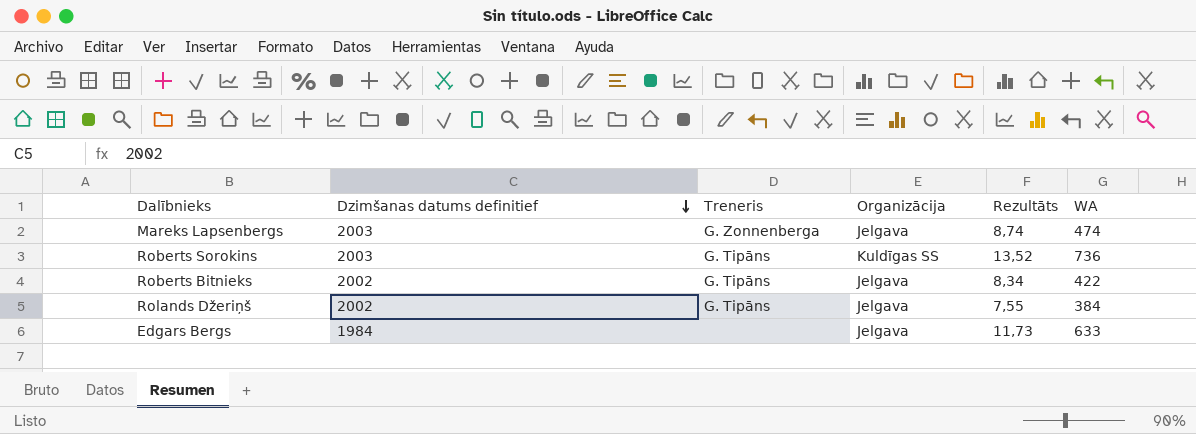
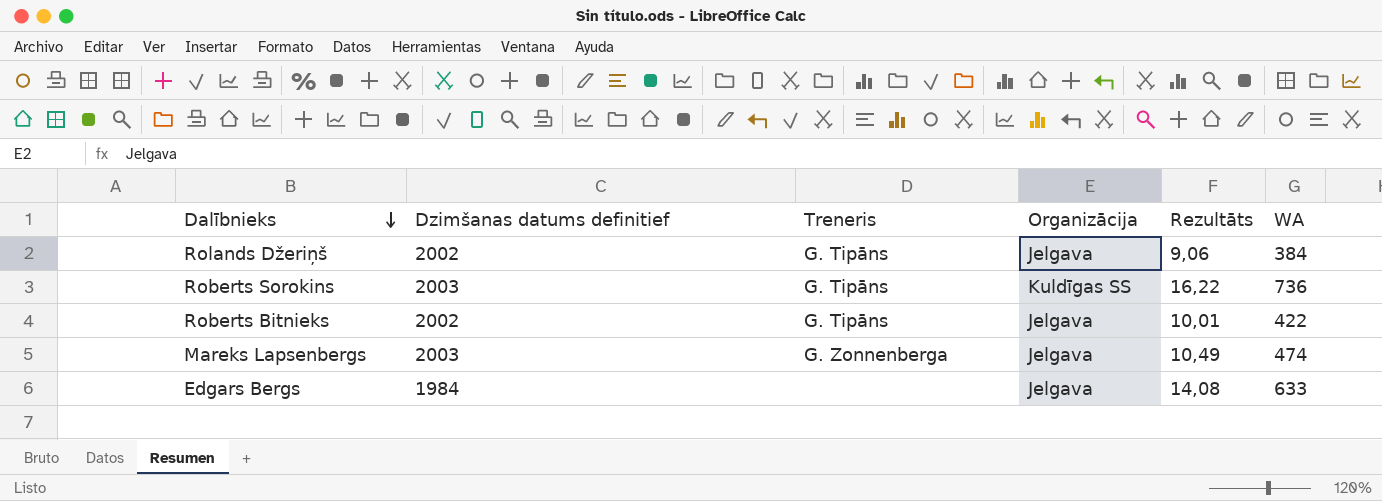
row order: Dzimšanas datums definitief descending -> Dalībnieks descending
Rolands Džeriņš | Rezultāts: 7,55 -> 9,06
Roberts Sorokins | Rezultāts: 13,52 -> 16,22
Roberts Bitnieks | Rezultāts: 8,34 -> 10,01
Mareks Lapsenbergs | Rezultāts: 8,74 -> 10,49
Edgars Bergs | Rezultāts: 11,73 -> 14,08

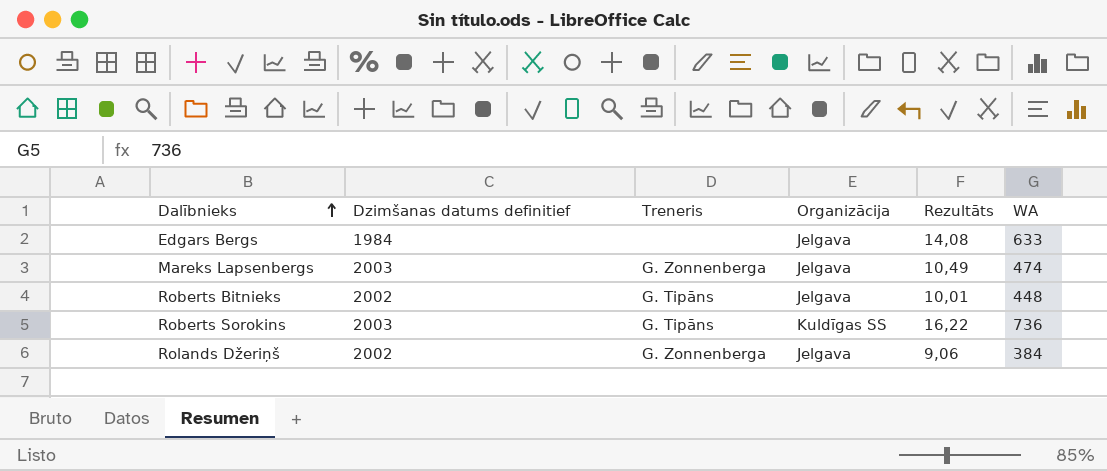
row order: Dalībnieks descending -> Dalībnieks ascending
Roberts Bitnieks | WA: 422 -> 448
Rolands Džeriņš | Treneris: G. Tipāns -> G. Zonnenberga

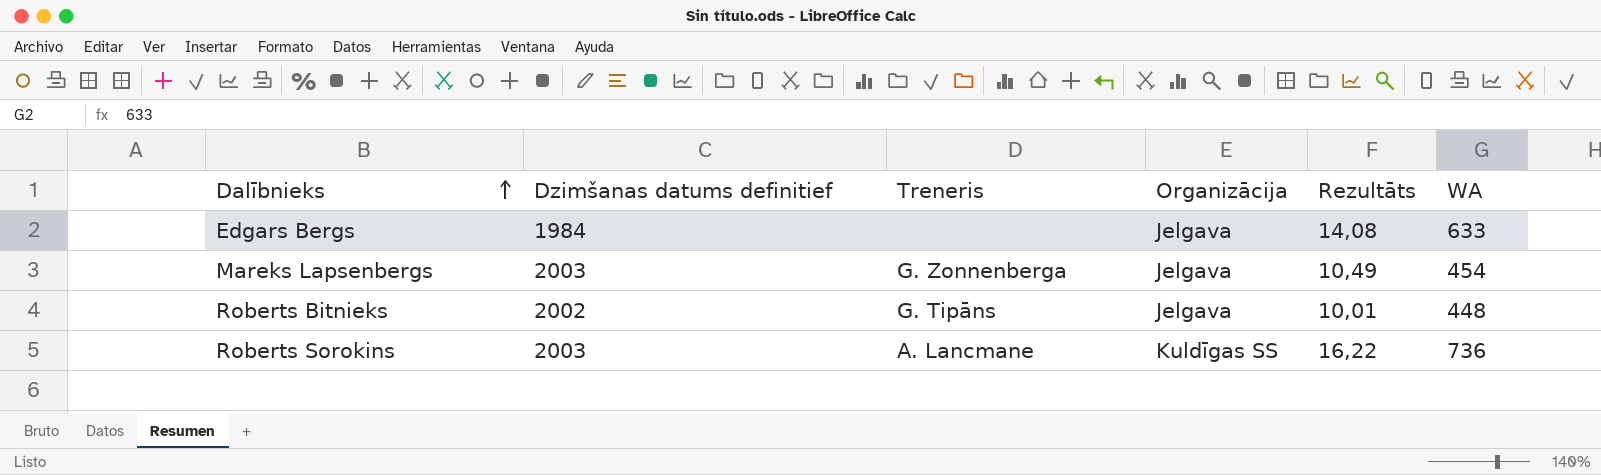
row Rolands Džeriņš: 2002 | G. Zonnenberga | Jelgava | 9,06 | 384 -> none
Mareks Lapsenbergs | WA: 474 -> 454
Roberts Sorokins | Treneris: G. Tipāns -> A. Lancmane

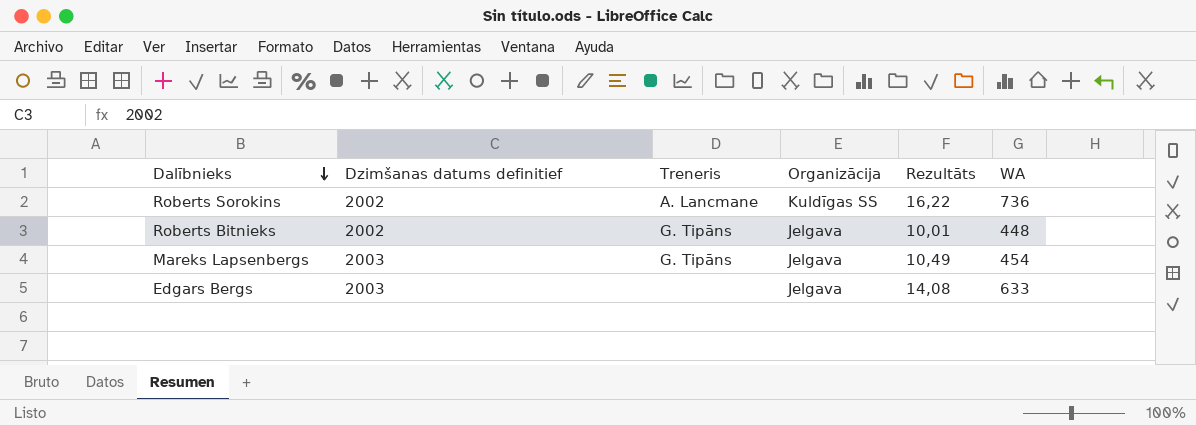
row order: Dalībnieks ascending -> Dalībnieks descending
Roberts Sorokins | Dzimšanas datums definitief: 2003 -> 2002
Mareks Lapsenbergs | Treneris: G. Zonnenberga -> G. Tipāns
Edgars Bergs | Dzimšanas datums definitief: 1984 -> 2003

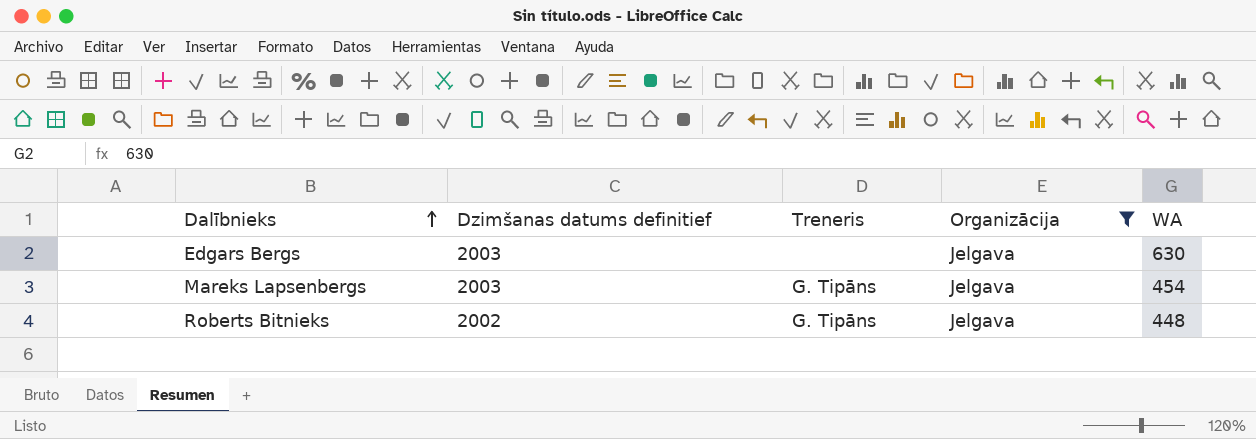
filter: none -> Organizācija = Jelgava
row order: Dalībnieks descending -> Dalībnieks ascending
column Rezultāts | position: 5 -> none
Edgars Bergs | WA: 633 -> 630

